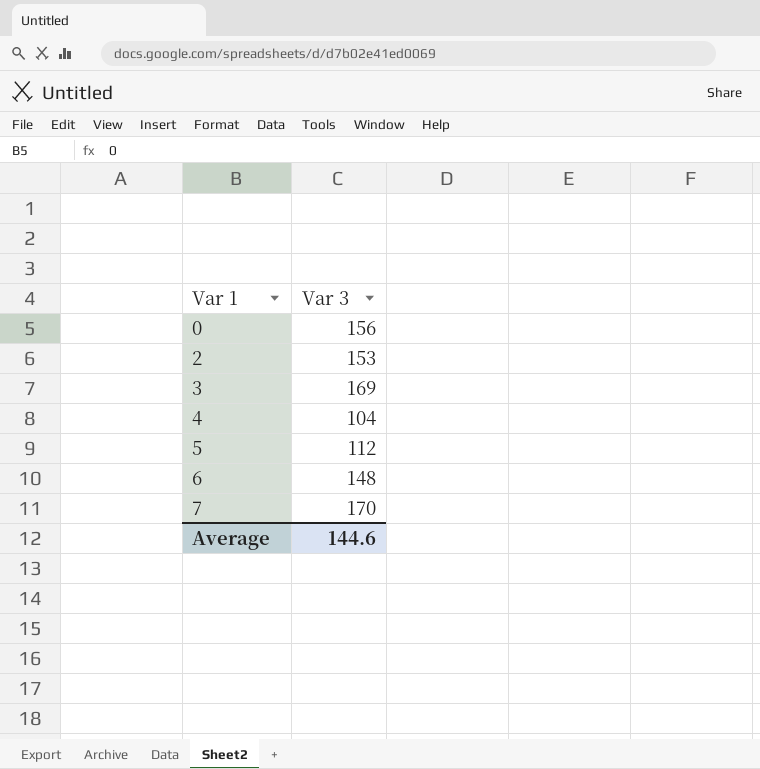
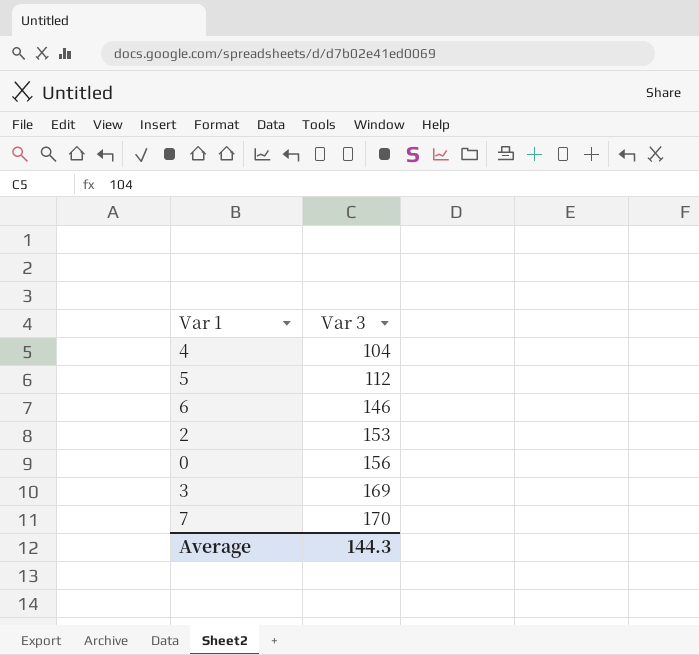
row order: Var 1 ascending -> Var 3 ascending
6 | Var 3: 148 -> 146
Average | Var 3: 144.6 -> 144.3

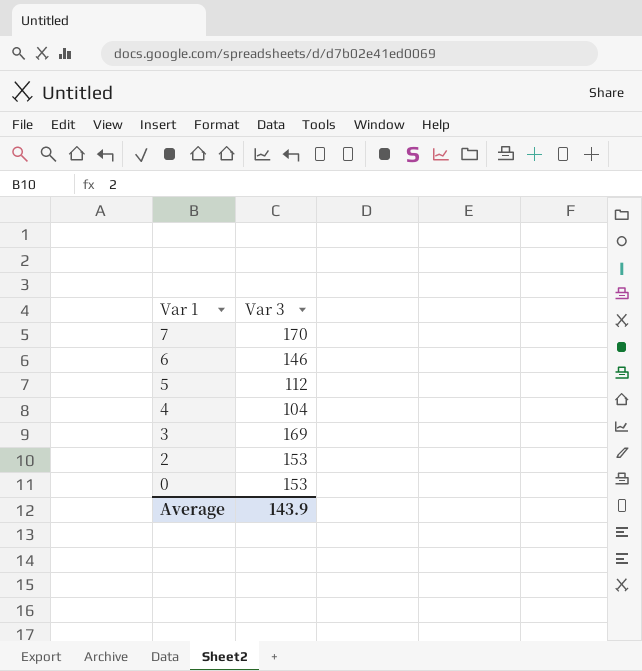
row order: Var 3 ascending -> Var 1 descending
0 | Var 3: 156 -> 153
Average | Var 3: 144.3 -> 143.9

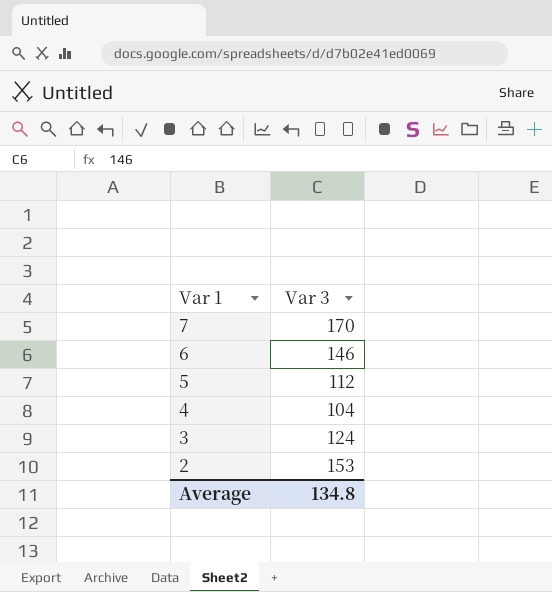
row 0: 153 -> none
3 | Var 3: 169 -> 124
Average | Var 3: 143.9 -> 134.8

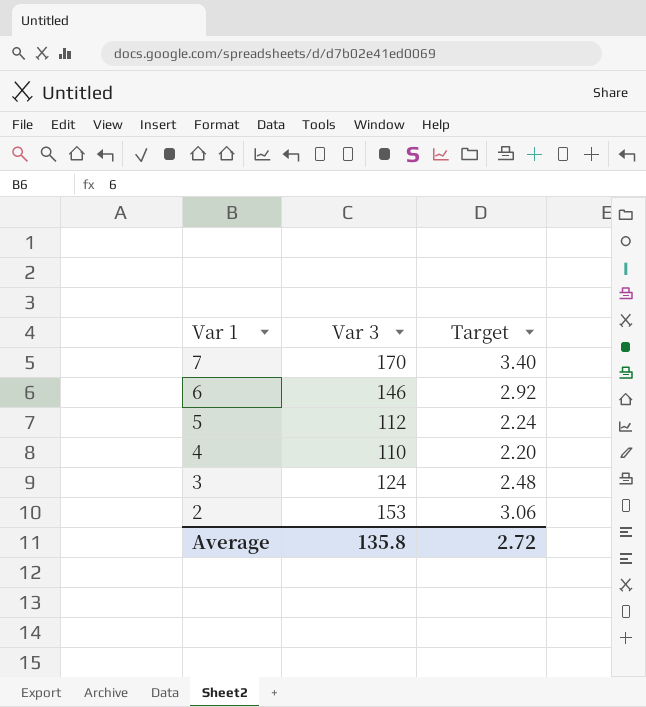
column Target | formula: none -> [Var 3] * 0.02
4 | Var 3: 104 -> 110
Average | Var 3: 134.8 -> 135.8

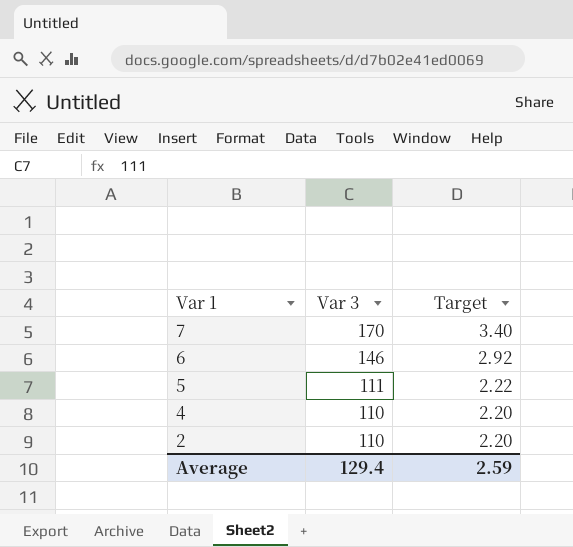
row 3: 124 | 2.48 -> none
5 | Var 3: 112 -> 111
5 | Target: 2.24 -> 2.22
2 | Var 3: 153 -> 110
2 | Target: 3.06 -> 2.20
Average | Var 3: 135.8 -> 129.4
Average | Target: 2.72 -> 2.59

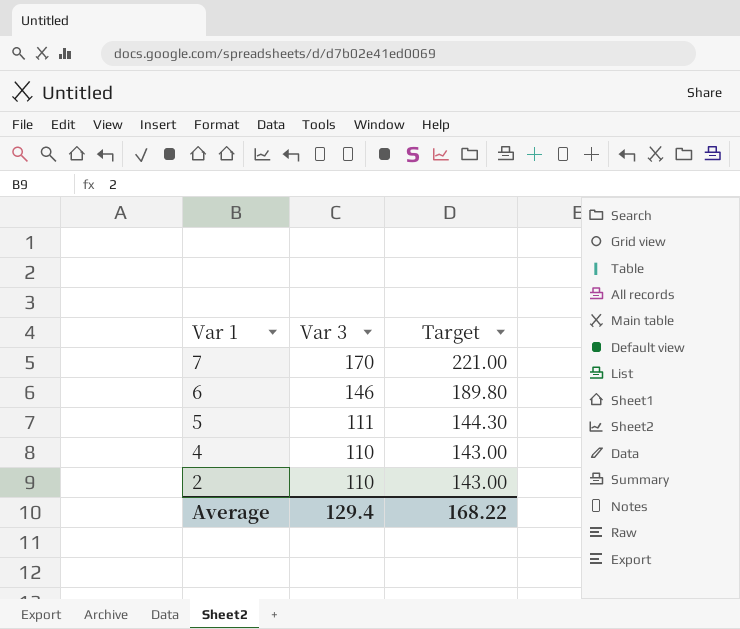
column Target | formula: [Var 3] * 0.02 -> [Var 3] * 1.3
Average | Target: 2.59 -> 168.22

